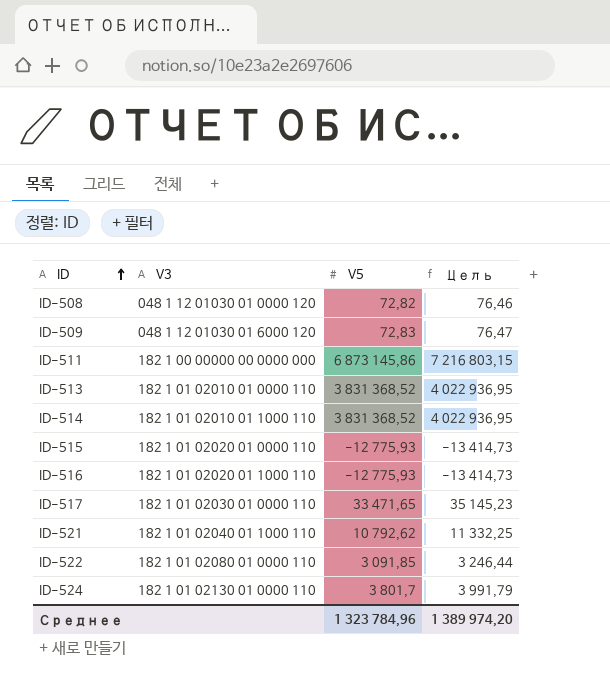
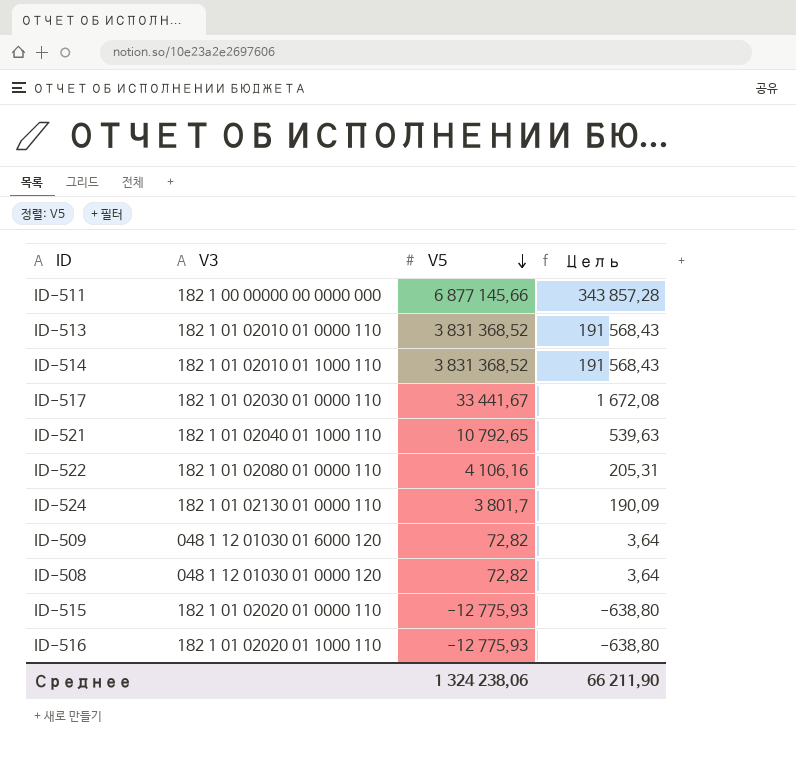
row order: ID ascending -> V5 descending
column Цель | formula: [V5] * 1,05 -> [V5] * 0,05
ID-511 | V5: 6 873 145,86 -> 6 877 145,66
ID-517 | V5: 33 471,65 -> 33 441,67
ID-521 | V5: 10 792,62 -> 10 792,65
ID-522 | V5: 3 091,85 -> 4 106,16
ID-509 | V5: 72,83 -> 72,82
Среднее | V5: 1 323 784,96 -> 1 324 238,06
Среднее | Цель: 1 389 974,20 -> 66 211,90

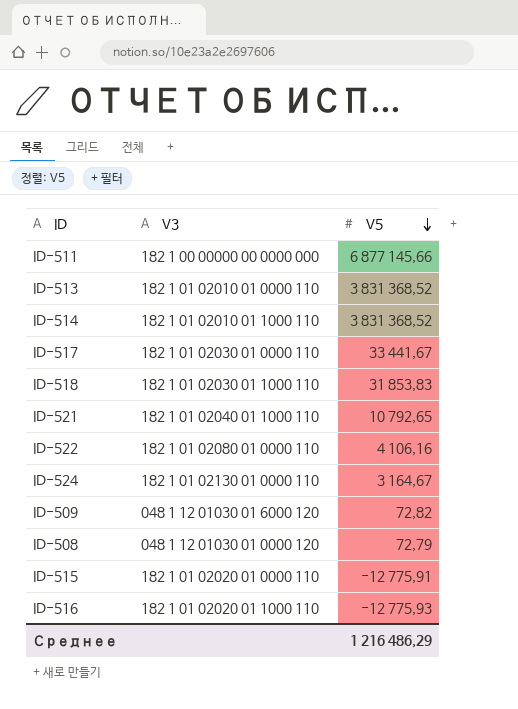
column Цель | formula: [V5] * 0,05 -> none
row ID-518: none -> 182 1 01 02030 01 1000 110 | 31 853,83
ID-524 | V5: 3 801,7 -> 3 164,67
ID-508 | V5: 72,82 -> 72,79
ID-515 | V5: -12 775,93 -> -12 775,91
Среднее | V5: 1 324 238,06 -> 1 216 486,29

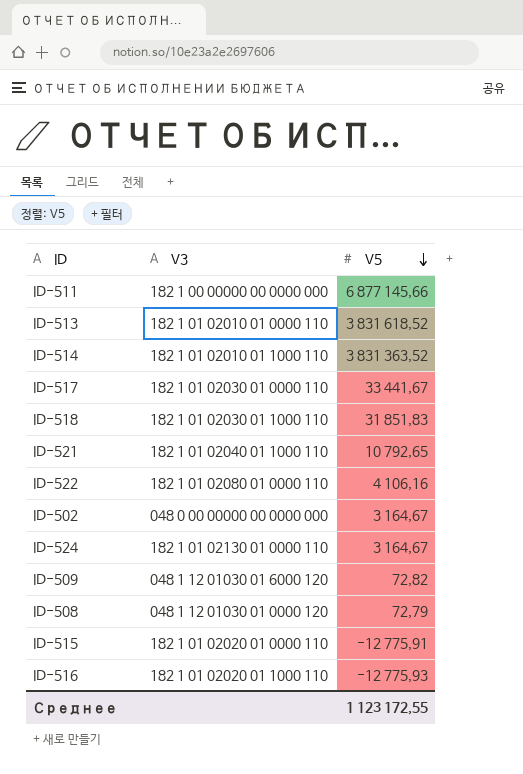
ID-513 | V5: 3 831 368,52 -> 3 831 618,52
ID-514 | V5: 3 831 368,52 -> 3 831 363,52
ID-518 | V5: 31 853,83 -> 31 851,83
row ID-502: none -> 048 0 00 00000 00 0000 000 | 3 164,67
Среднее | V5: 1 216 486,29 -> 1 123 172,55

